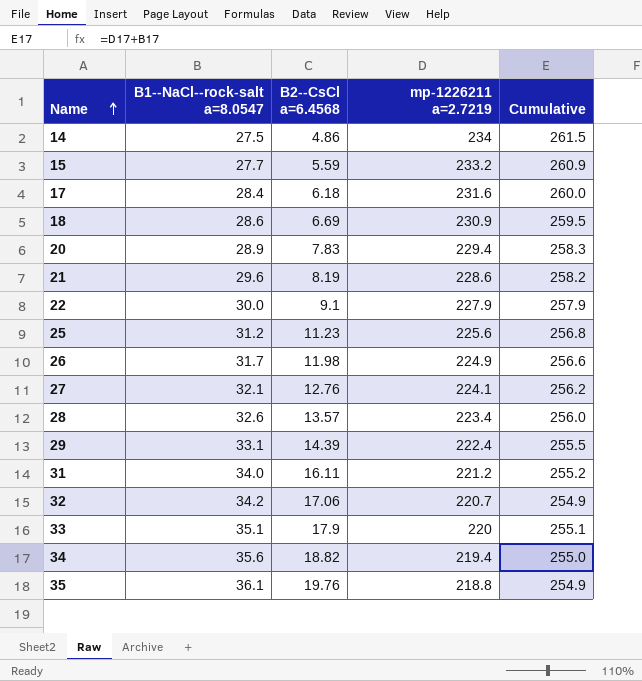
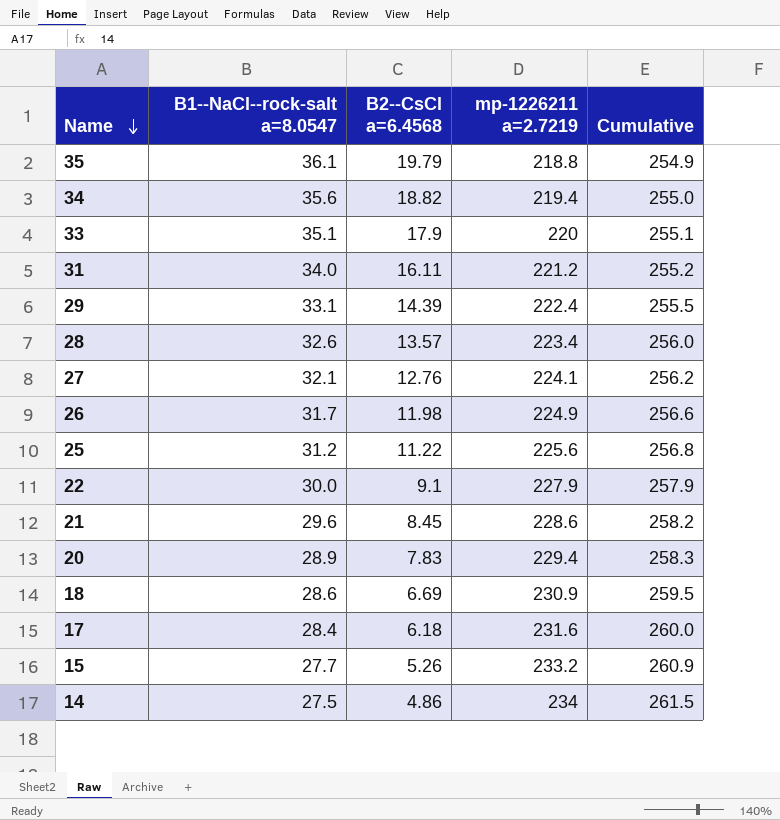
row order: Name ascending -> Name descending
row 32: 34.2 | 17.06 | 220.7 | 254.9 -> none
35 | B2--CsCl a=6.4568: 19.76 -> 19.79
25 | B2--CsCl a=6.4568: 11.23 -> 11.22
21 | B2--CsCl a=6.4568: 8.19 -> 8.45
15 | B2--CsCl a=6.4568: 5.59 -> 5.26

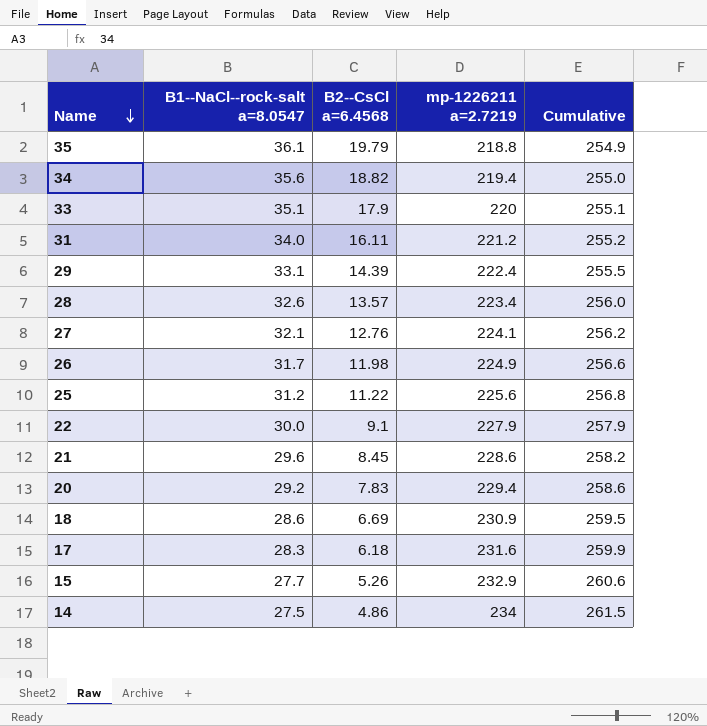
20 | B1--NaCl--rock-salt a=8.0547: 28.9 -> 29.2
20 | Cumulative: 258.3 -> 258.6
17 | B1--NaCl--rock-salt a=8.0547: 28.4 -> 28.3
17 | Cumulative: 260.0 -> 259.9
15 | mp-1226211 a=2.7219: 233.2 -> 232.9
15 | Cumulative: 260.9 -> 260.6

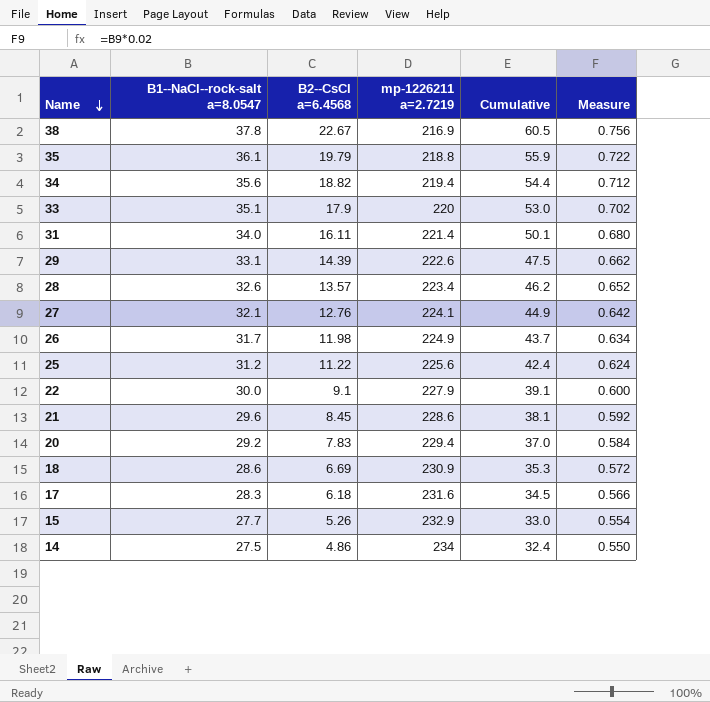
column Cumulative | formula: [B1--NaCl--rock-salt a=8.0547] + [mp-1226211 a=2.7219] -> [B1--NaCl--rock-salt a=8.0547] + [B2--CsCl a=6.4568]
column Measure | formula: none -> [B1--NaCl--rock-salt a=8.0547] * 0.02
row 38: none -> 37.8 | 22.67 | 216.9 | 60.5 | 0.756
31 | mp-1226211 a=2.7219: 221.2 -> 221.4
29 | mp-1226211 a=2.7219: 222.4 -> 222.6

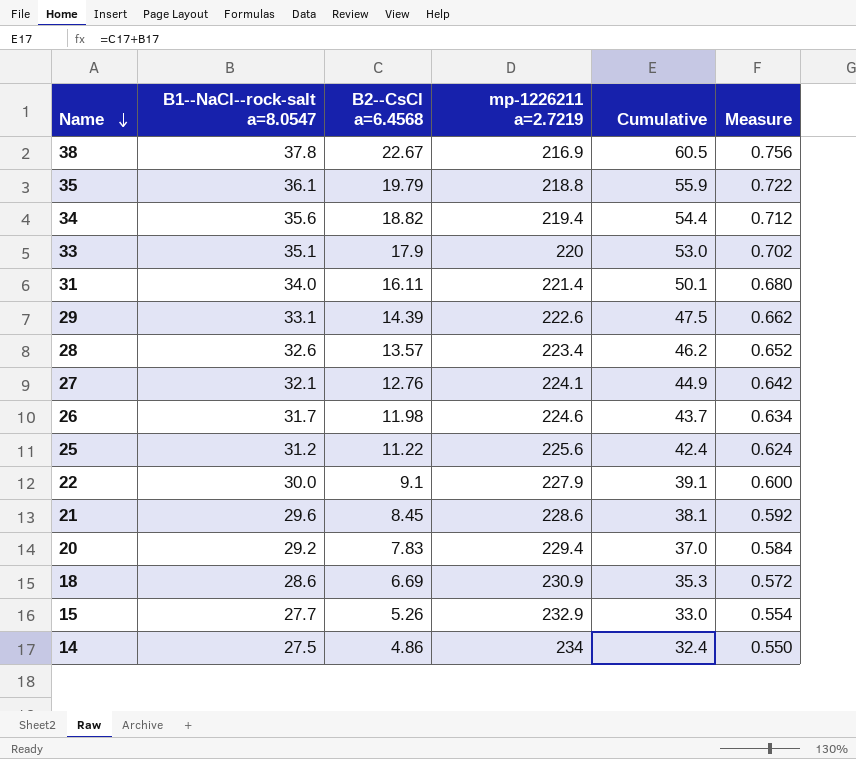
row 17: 28.3 | 6.18 | 231.6 | 34.5 | 0.566 -> none
26 | mp-1226211 a=2.7219: 224.9 -> 224.6

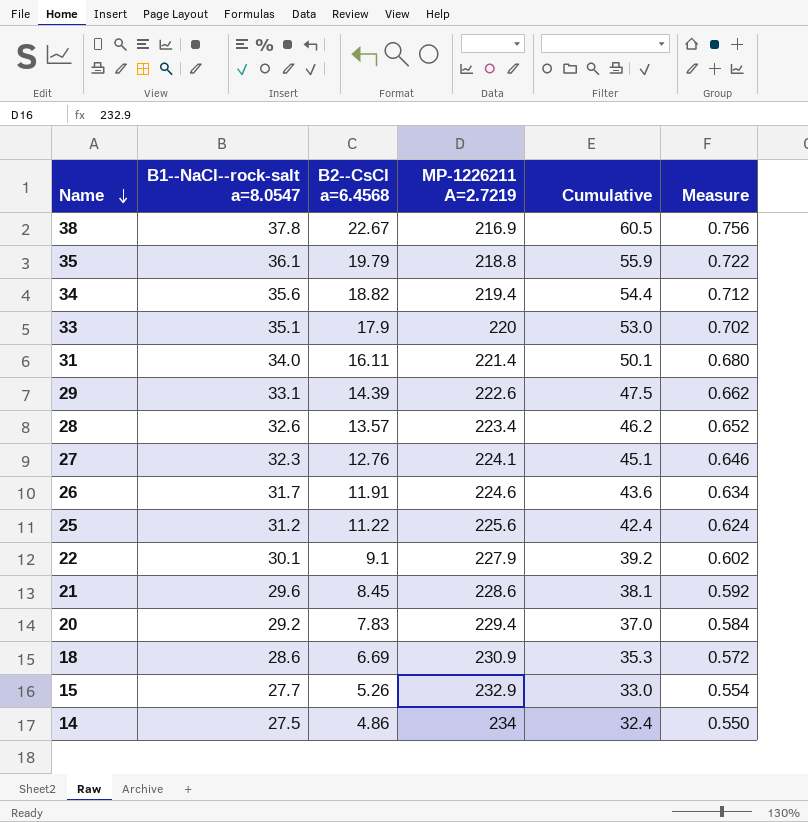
column name: mp-1226211 a=2.7219 -> MP-1226211 A=2.7219
27 | B1--NaCl--rock-salt a=8.0547: 32.1 -> 32.3
27 | Cumulative: 44.9 -> 45.1
27 | Measure: 0.642 -> 0.646
26 | B2--CsCl a=6.4568: 11.98 -> 11.91
26 | Cumulative: 43.7 -> 43.6
22 | B1--NaCl--rock-salt a=8.0547: 30.0 -> 30.1
22 | Cumulative: 39.1 -> 39.2
22 | Measure: 0.600 -> 0.602

